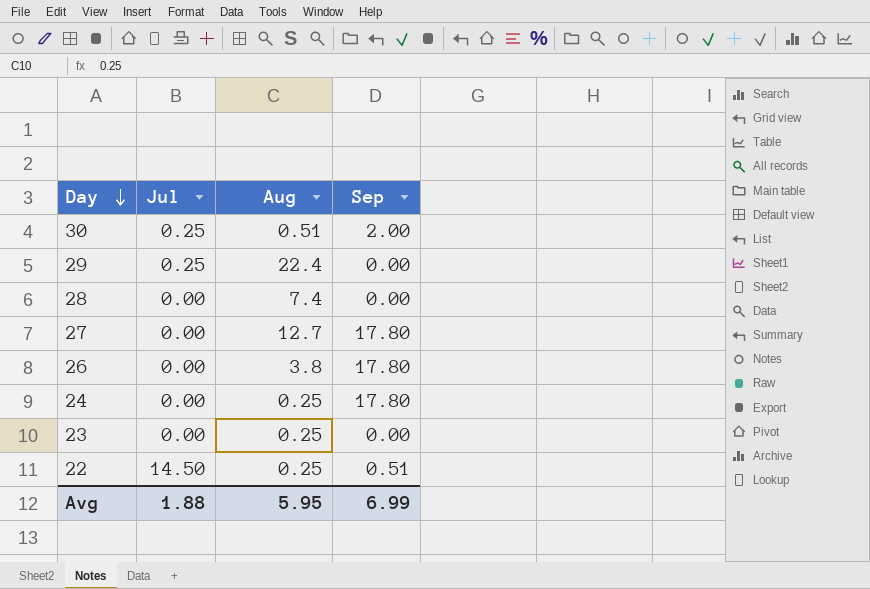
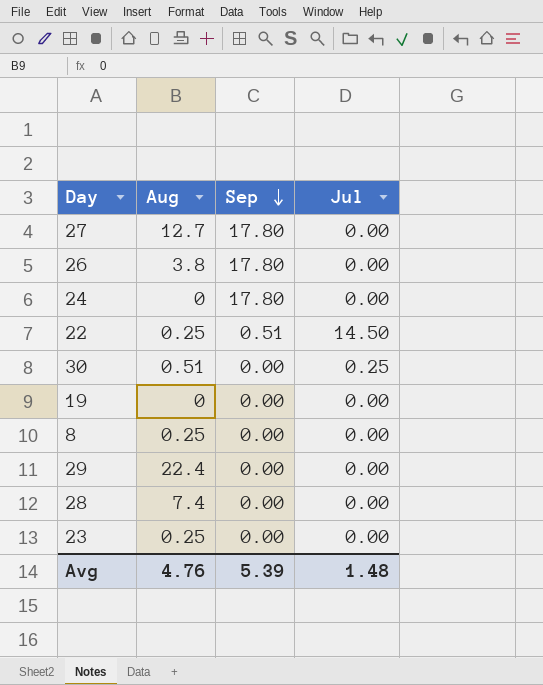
row order: Day descending -> Sep descending
column Jul | position: 2 -> 4
24 | Aug: 0.25 -> 0
30 | Sep: 2.00 -> 0.00
row 19: none -> 0 | 0.00 | 0.00
row 8: none -> 0.25 | 0.00 | 0.00
29 | Jul: 0.25 -> 0.00
Avg | Aug: 5.95 -> 4.76
Avg | Sep: 6.99 -> 5.39
Avg | Jul: 1.88 -> 1.48

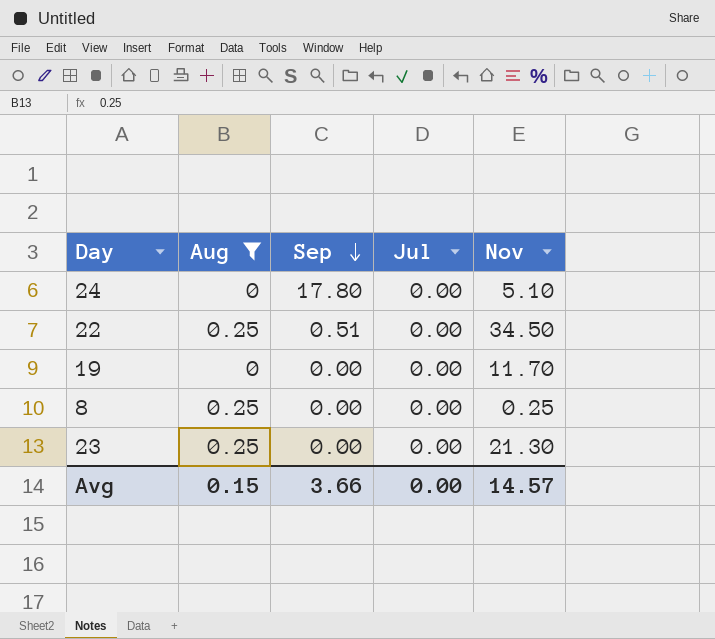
filter: none -> Aug <= 0.25
column Nov | position: none -> 5
22 | Jul: 14.50 -> 0.00
Avg | Aug: 4.76 -> 0.15
Avg | Sep: 5.39 -> 3.66
Avg | Jul: 1.48 -> 0.00

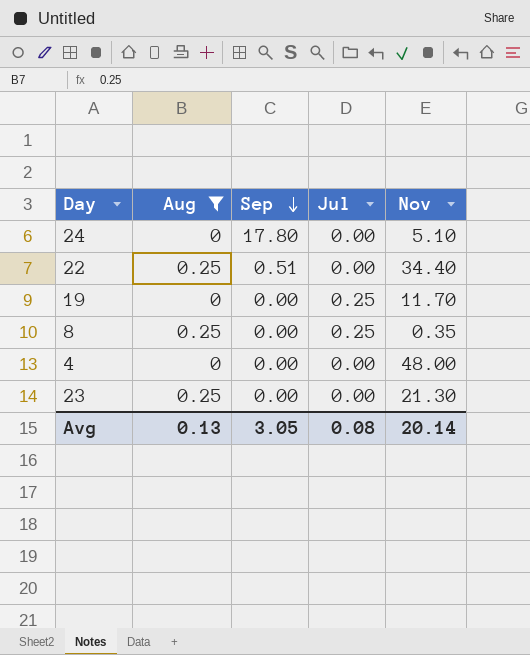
22 | Nov: 34.50 -> 34.40
19 | Jul: 0.00 -> 0.25
8 | Jul: 0.00 -> 0.25
8 | Nov: 0.25 -> 0.35
row 4: none -> 0 | 0.00 | 0.00 | 48.00
Avg | Aug: 0.15 -> 0.13
Avg | Sep: 3.66 -> 3.05
Avg | Jul: 0.00 -> 0.08
Avg | Nov: 14.57 -> 20.14

